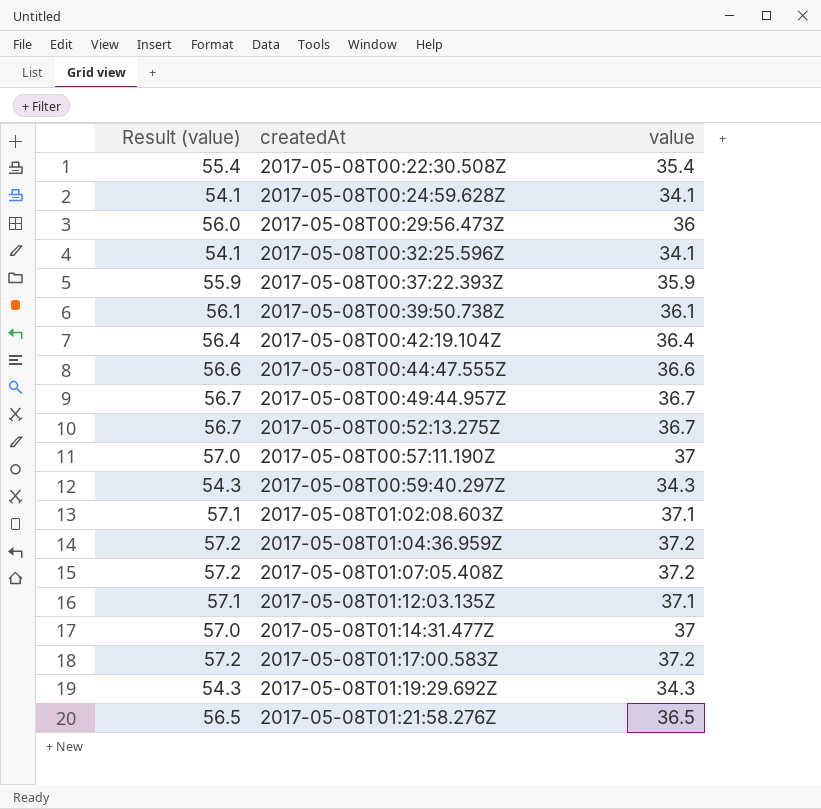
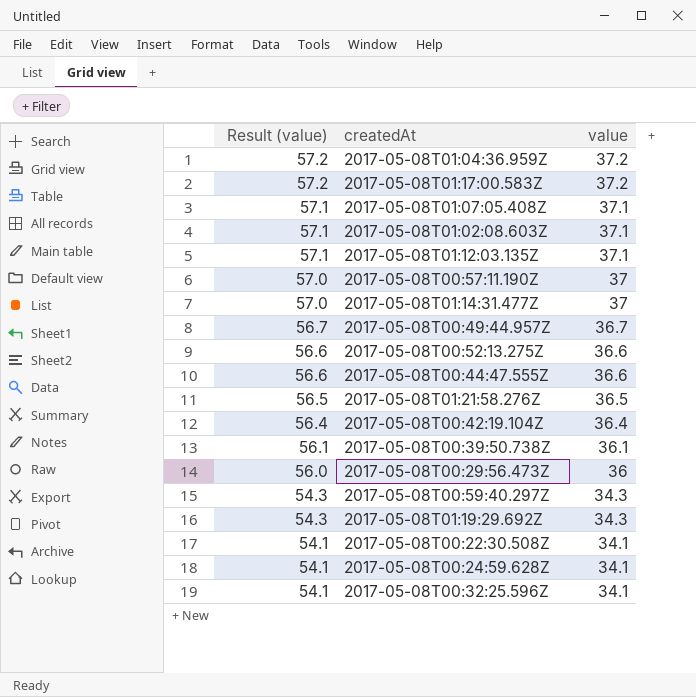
row order: createdAt ascending -> Result (value) descending
row 2017-05-08T00:37:22.393Z: 55.9 | 35.9 -> none
2017-05-08T01:07:05.408Z | Result (value): 57.2 -> 57.1
2017-05-08T01:07:05.408Z | value: 37.2 -> 37.1
2017-05-08T00:52:13.275Z | Result (value): 56.7 -> 56.6
2017-05-08T00:52:13.275Z | value: 36.7 -> 36.6
2017-05-08T00:22:30.508Z | Result (value): 55.4 -> 54.1
2017-05-08T00:22:30.508Z | value: 35.4 -> 34.1

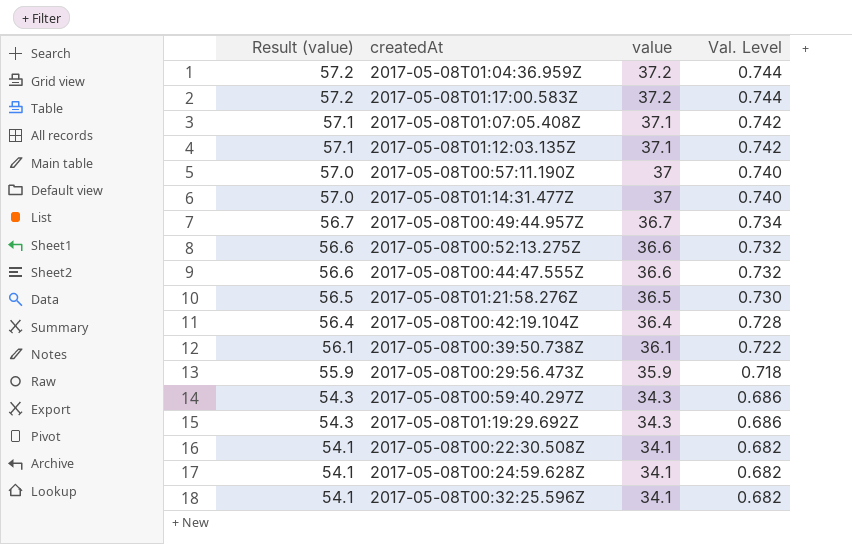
column Val. Level | formula: none -> [value] * 0.02
row 2017-05-08T01:02:08.603Z: 57.1 | 37.1 -> none
2017-05-08T00:29:56.473Z | Result (value): 56.0 -> 55.9
2017-05-08T00:29:56.473Z | value: 36 -> 35.9

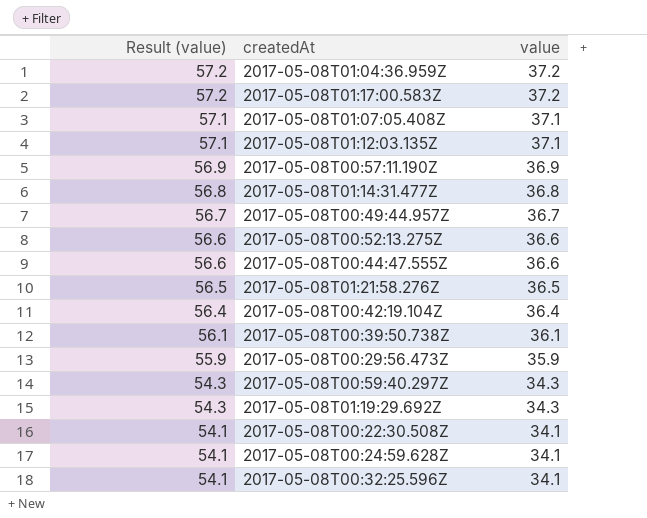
column Val. Level | formula: [value] * 0.02 -> none
2017-05-08T00:57:11.190Z | Result (value): 57.0 -> 56.9
2017-05-08T00:57:11.190Z | value: 37 -> 36.9
2017-05-08T01:14:31.477Z | Result (value): 57.0 -> 56.8
2017-05-08T01:14:31.477Z | value: 37 -> 36.8

